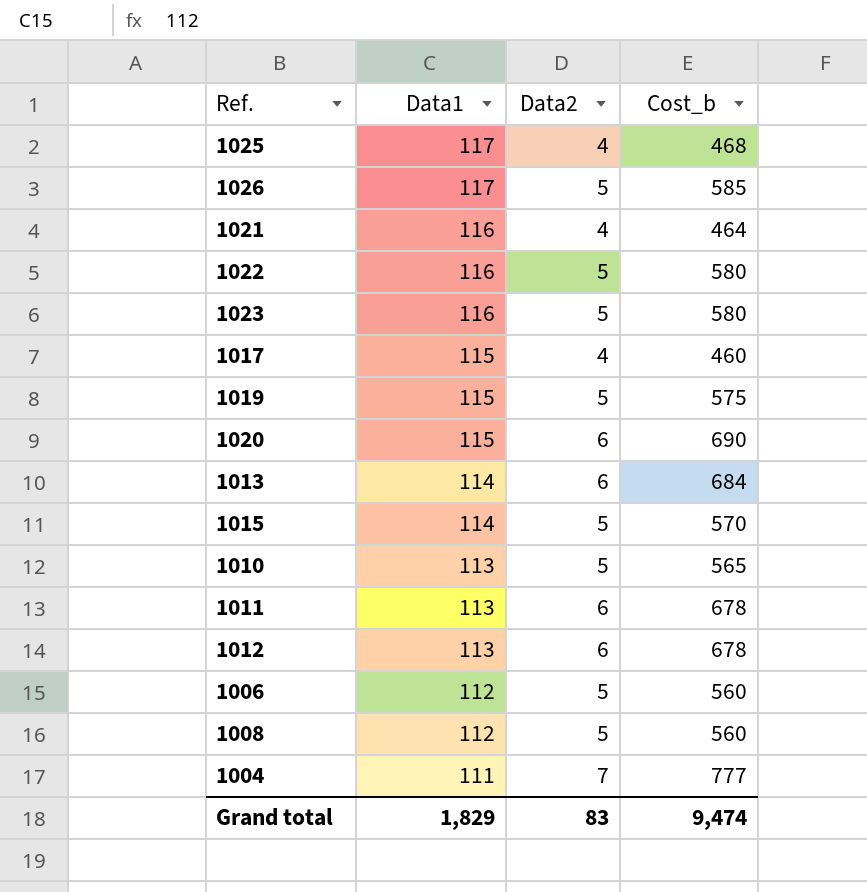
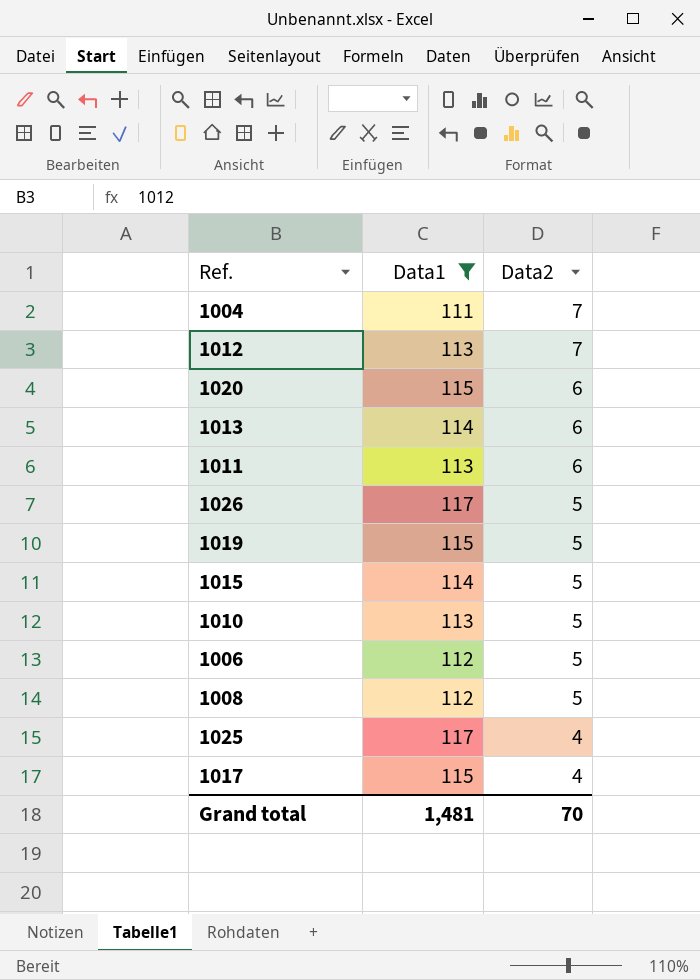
filter: none -> Data1 != 116
row order: Data1 descending -> Data2 descending
column Cost_b | formula: [Data1] * [Data2] -> none
1012 | Data2: 6 -> 7
Grand total | Data1: 1,829 -> 1,481
Grand total | Data2: 83 -> 70

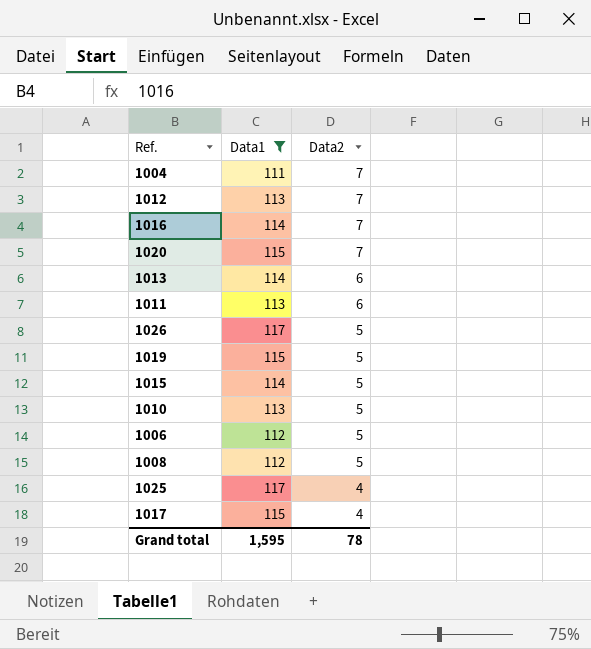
row 1016: none -> 114 | 7
1020 | Data2: 6 -> 7
Grand total | Data1: 1,481 -> 1,595
Grand total | Data2: 70 -> 78

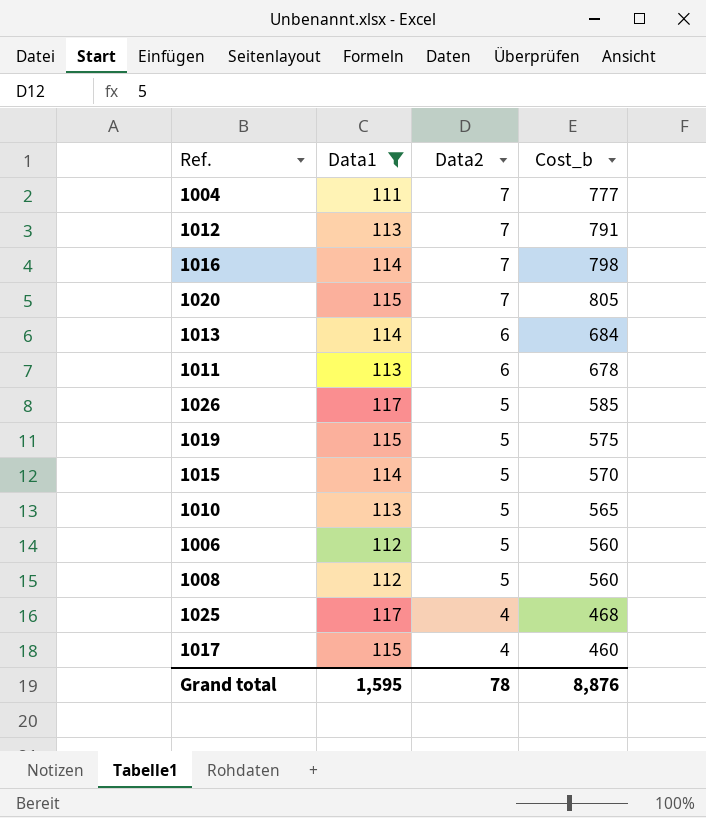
column Cost_b | formula: none -> [Data1] * [Data2]

